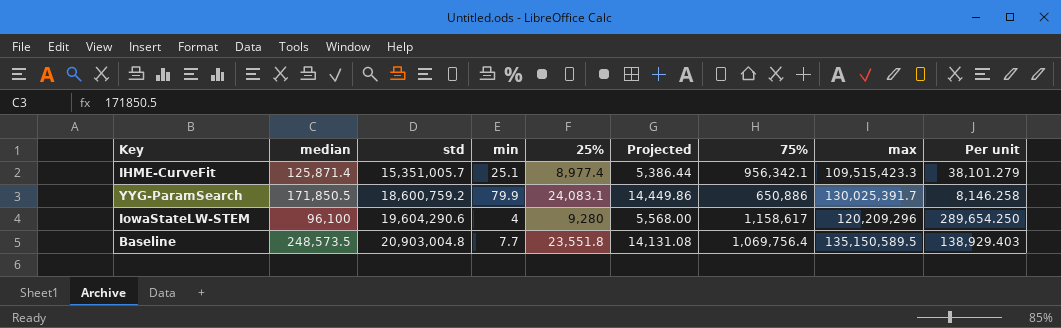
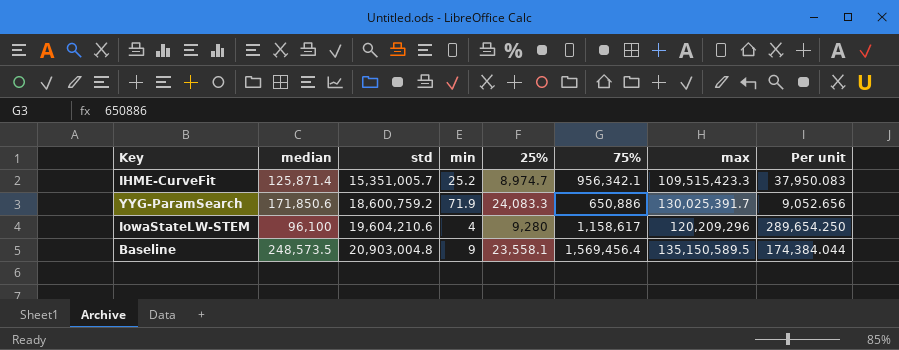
column Projected | formula: [25%] * 0.6 -> none
IHME-CurveFit | min: 25.1 -> 25.2
IHME-CurveFit | 25%: 8,977.4 -> 8,974.7
IHME-CurveFit | Per unit: 38,101.279 -> 37,950.083
YYG-ParamSearch | median: 171,850.5 -> 171,850.6
YYG-ParamSearch | min: 79.9 -> 71.9
YYG-ParamSearch | 25%: 24,083.1 -> 24,083.3
YYG-ParamSearch | Per unit: 8,146.258 -> 9,052.656
IowaStateLW-STEM | std: 19,604,290.6 -> 19,604,210.6
Baseline | min: 7.7 -> 9
Baseline | 25%: 23,551.8 -> 23,558.1
Baseline | 75%: 1,069,756.4 -> 1,569,456.4
Baseline | Per unit: 138,929.403 -> 174,384.044

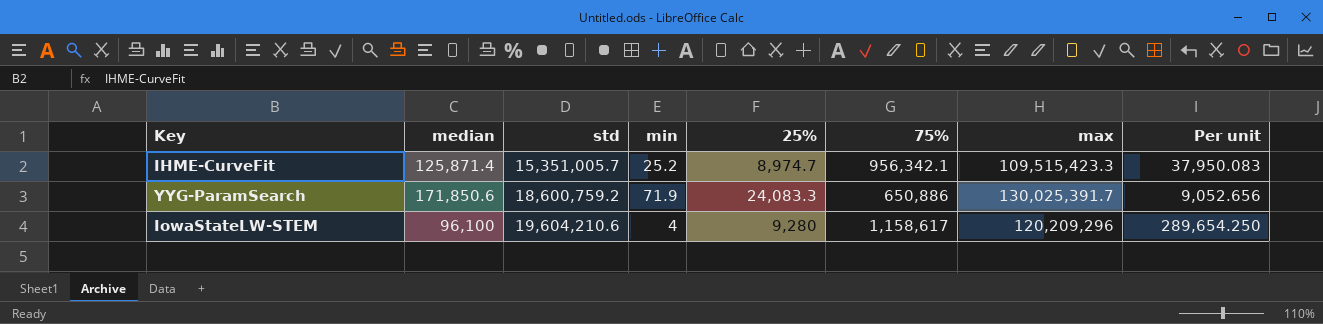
row Baseline: 248,573.5 | 20,903,004.8 | 9 | 23,558.1 | 1,569,456.4 | 135,150,589.5 | 174,384.044 -> none

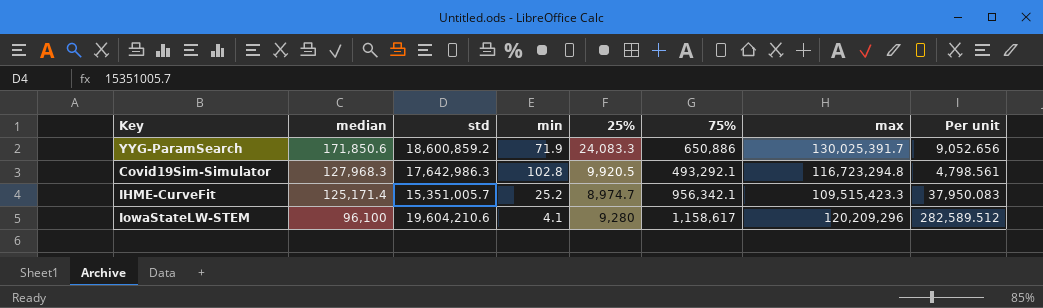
row order: std ascending -> median descending
YYG-ParamSearch | std: 18,600,759.2 -> 18,600,859.2
row Covid19Sim-Simulator: none -> 127,968.3 | 17,642,986.3 | 102.8 | 9,920.5 | 493,292.1 | 116,723,294.8 | 4,798.561
IHME-CurveFit | median: 125,871.4 -> 125,171.4
IowaStateLW-STEM | min: 4 -> 4.1
IowaStateLW-STEM | Per unit: 289,654.250 -> 282,589.512

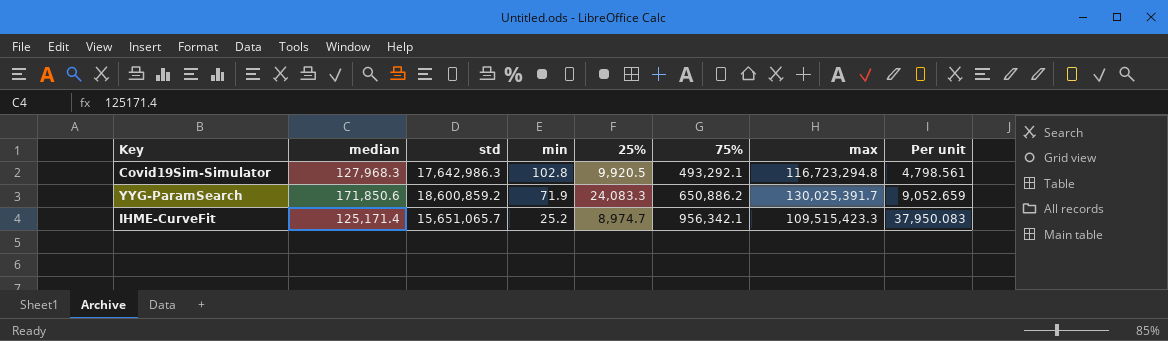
row order: median descending -> min descending
row IowaStateLW-STEM: 96,100 | 19,604,210.6 | 4.1 | 9,280 | 1,158,617 | 120,209,296 | 282,589.512 -> none
YYG-ParamSearch | 75%: 650,886 -> 650,886.2
YYG-ParamSearch | Per unit: 9,052.656 -> 9,052.659
IHME-CurveFit | std: 15,351,005.7 -> 15,651,065.7

